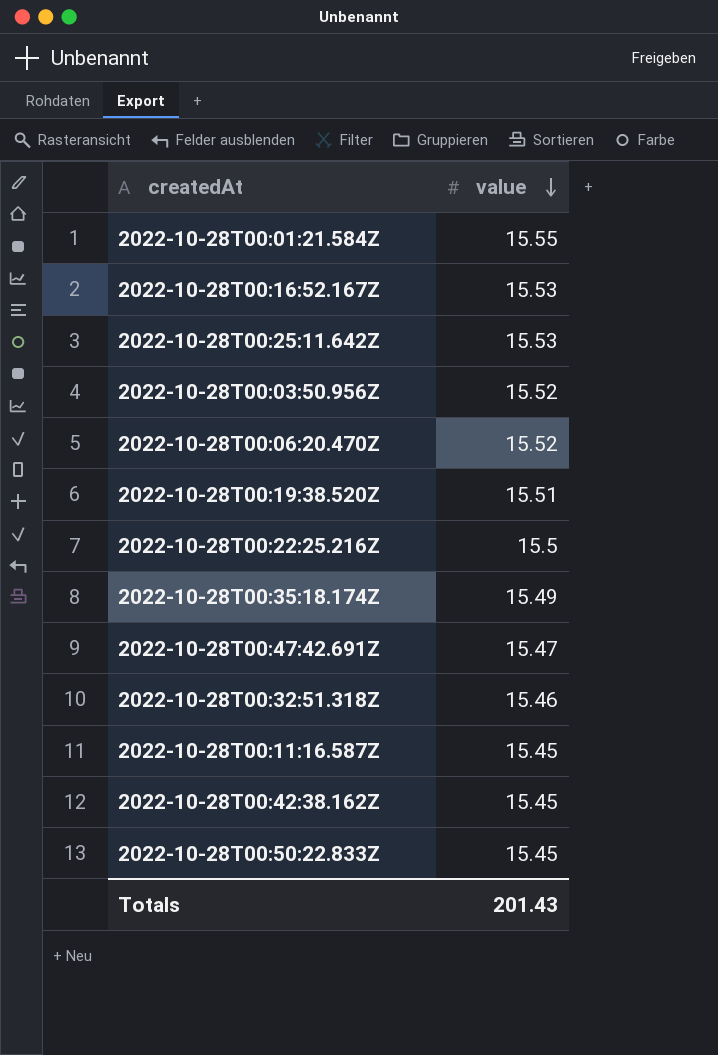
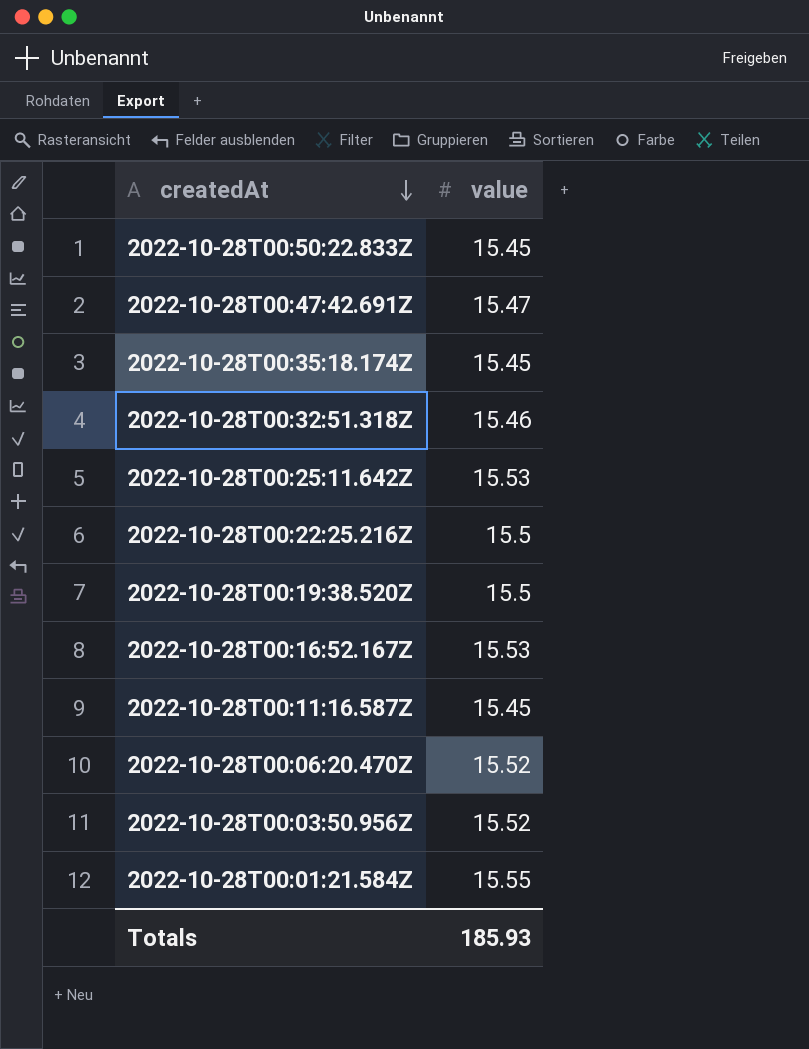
row order: value descending -> createdAt descending
row 2022-10-28T00:42:38.162Z: 15.45 -> none
2022-10-28T00:35:18.174Z | value: 15.49 -> 15.45
2022-10-28T00:19:38.520Z | value: 15.51 -> 15.5
Totals | value: 201.43 -> 185.93

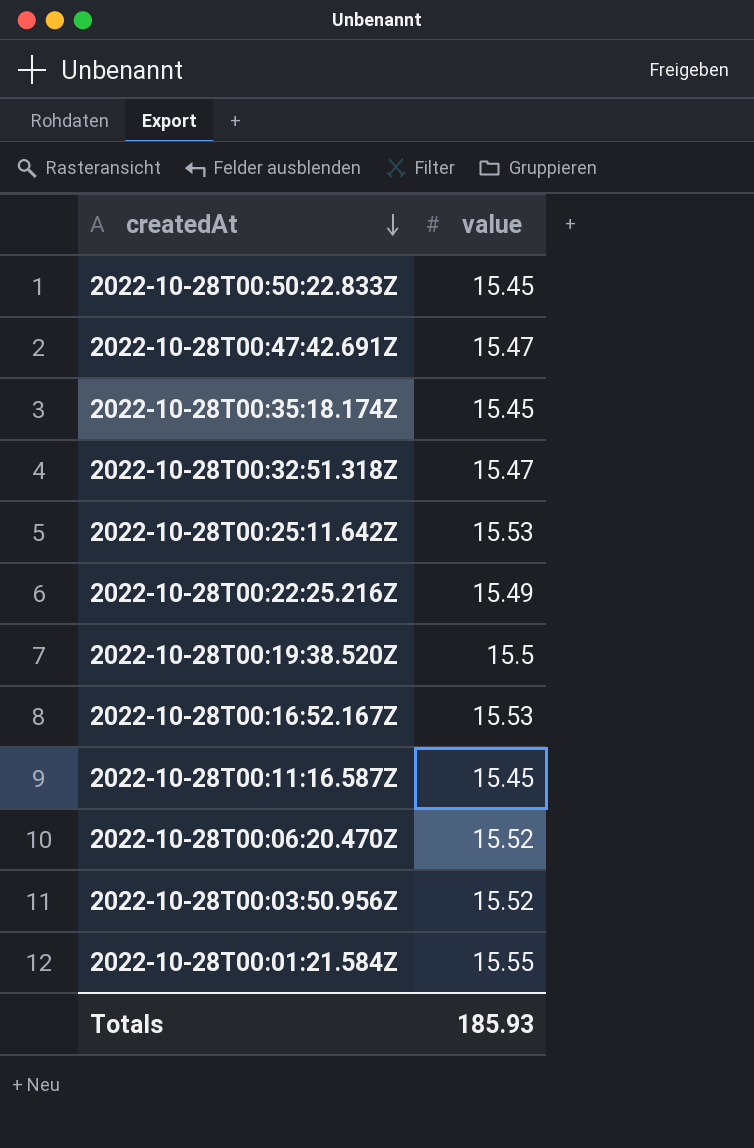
2022-10-28T00:32:51.318Z | value: 15.46 -> 15.47
2022-10-28T00:22:25.216Z | value: 15.5 -> 15.49

